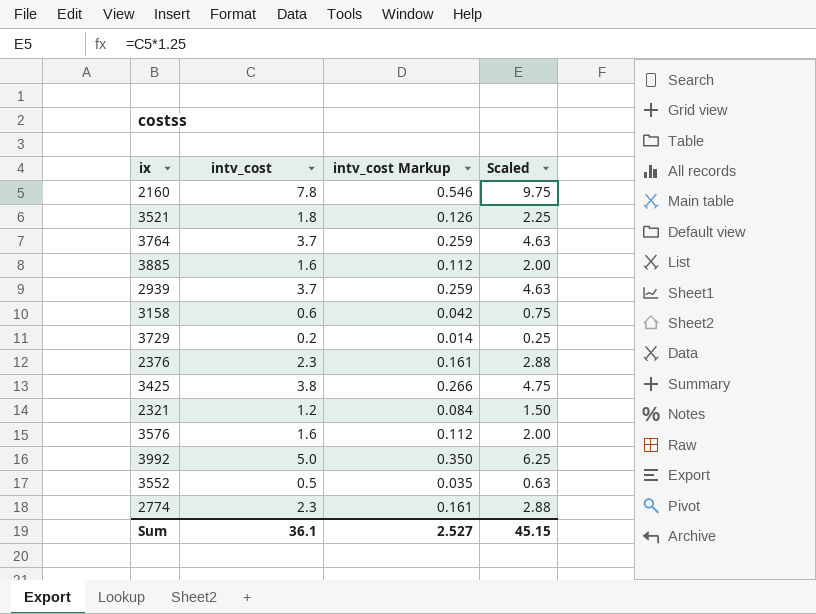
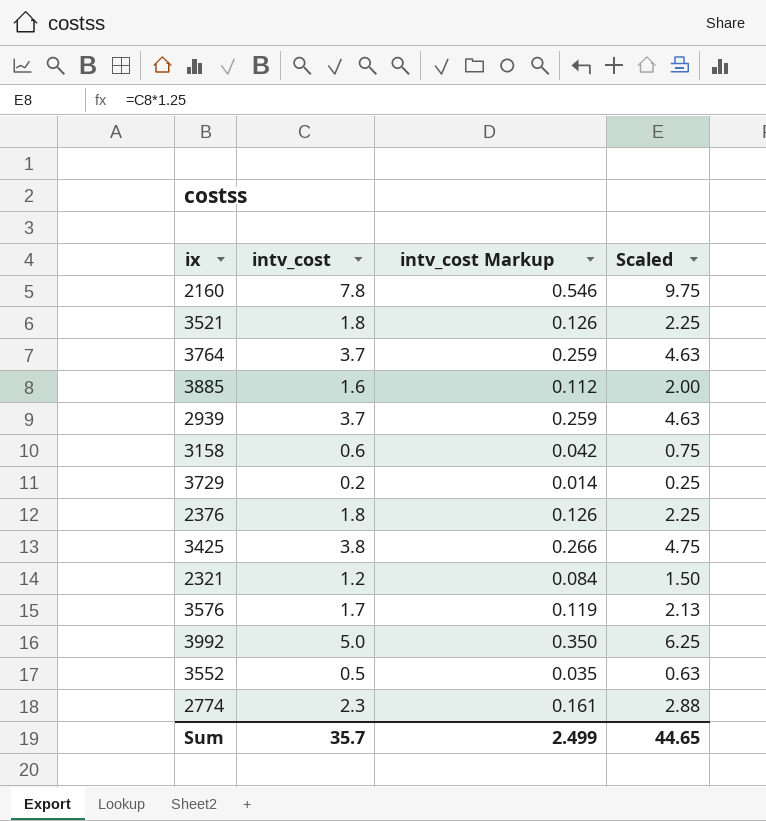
2376 | intv_cost: 2.3 -> 1.8
2376 | intv_cost Markup: 0.161 -> 0.126
2376 | Scaled: 2.88 -> 2.25
3576 | intv_cost: 1.6 -> 1.7
3576 | intv_cost Markup: 0.112 -> 0.119
3576 | Scaled: 2.00 -> 2.13
Sum | intv_cost: 36.1 -> 35.7
Sum | intv_cost Markup: 2.527 -> 2.499
Sum | Scaled: 45.15 -> 44.65

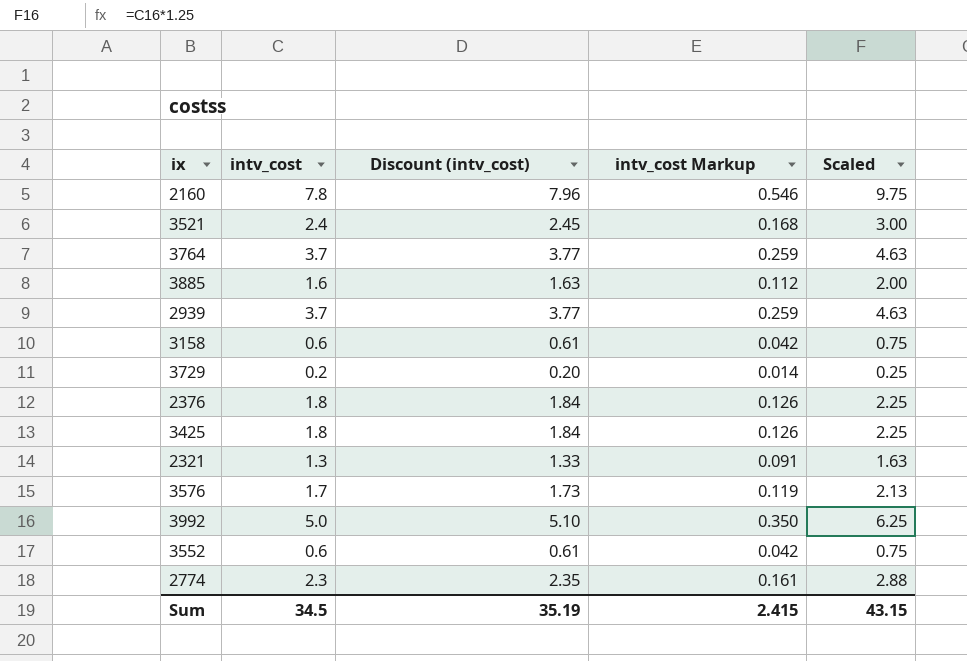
column Discount (intv_cost) | formula: none -> [intv_cost] * 1.02
3521 | intv_cost: 1.8 -> 2.4
3521 | intv_cost Markup: 0.126 -> 0.168
3521 | Scaled: 2.25 -> 3.00
3425 | intv_cost: 3.8 -> 1.8
3425 | intv_cost Markup: 0.266 -> 0.126
3425 | Scaled: 4.75 -> 2.25
2321 | intv_cost: 1.2 -> 1.3
2321 | intv_cost Markup: 0.084 -> 0.091
2321 | Scaled: 1.50 -> 1.63
3552 | intv_cost: 0.5 -> 0.6
3552 | intv_cost Markup: 0.035 -> 0.042
3552 | Scaled: 0.63 -> 0.75
Sum | intv_cost: 35.7 -> 34.5
Sum | intv_cost Markup: 2.499 -> 2.415
Sum | Scaled: 44.65 -> 43.15

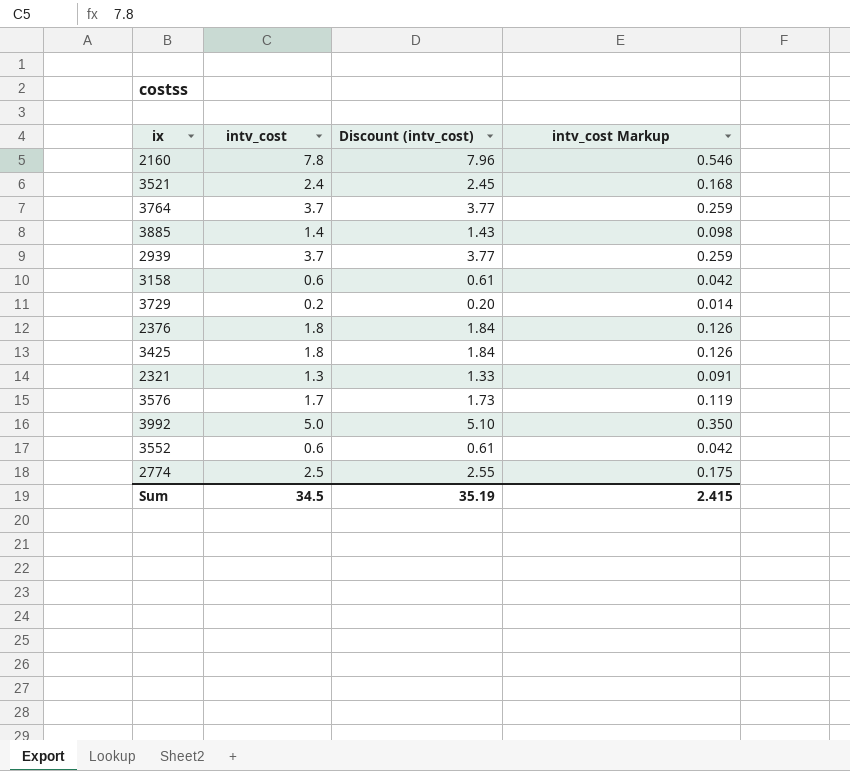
column Scaled | formula: [intv_cost] * 1.25 -> none
3885 | intv_cost: 1.6 -> 1.4
3885 | Discount (intv_cost): 1.63 -> 1.43
3885 | intv_cost Markup: 0.112 -> 0.098
2774 | intv_cost: 2.3 -> 2.5
2774 | Discount (intv_cost): 2.35 -> 2.55
2774 | intv_cost Markup: 0.161 -> 0.175

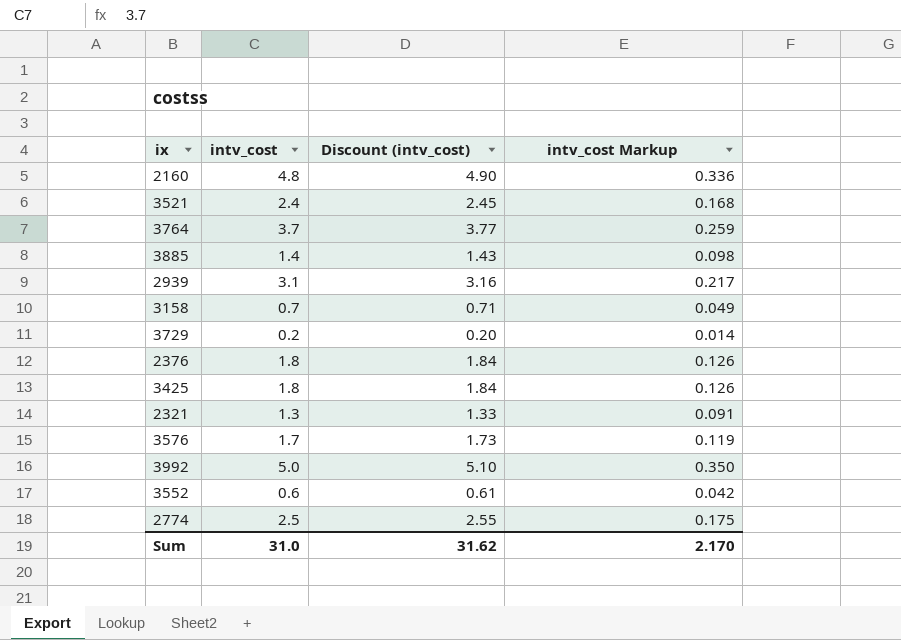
2160 | intv_cost: 7.8 -> 4.8
2160 | Discount (intv_cost): 7.96 -> 4.90
2160 | intv_cost Markup: 0.546 -> 0.336
2939 | intv_cost: 3.7 -> 3.1
2939 | Discount (intv_cost): 3.77 -> 3.16
2939 | intv_cost Markup: 0.259 -> 0.217
3158 | intv_cost: 0.6 -> 0.7
3158 | Discount (intv_cost): 0.61 -> 0.71
3158 | intv_cost Markup: 0.042 -> 0.049
Sum | intv_cost: 34.5 -> 31.0
Sum | Discount (intv_cost): 35.19 -> 31.62
Sum | intv_cost Markup: 2.415 -> 2.170

